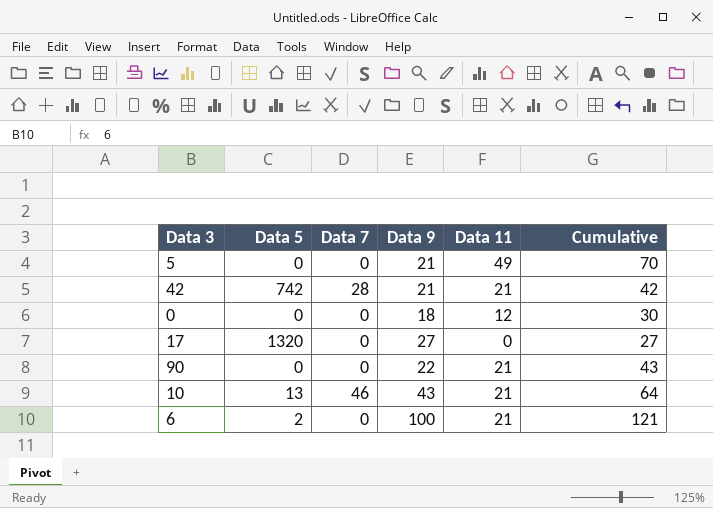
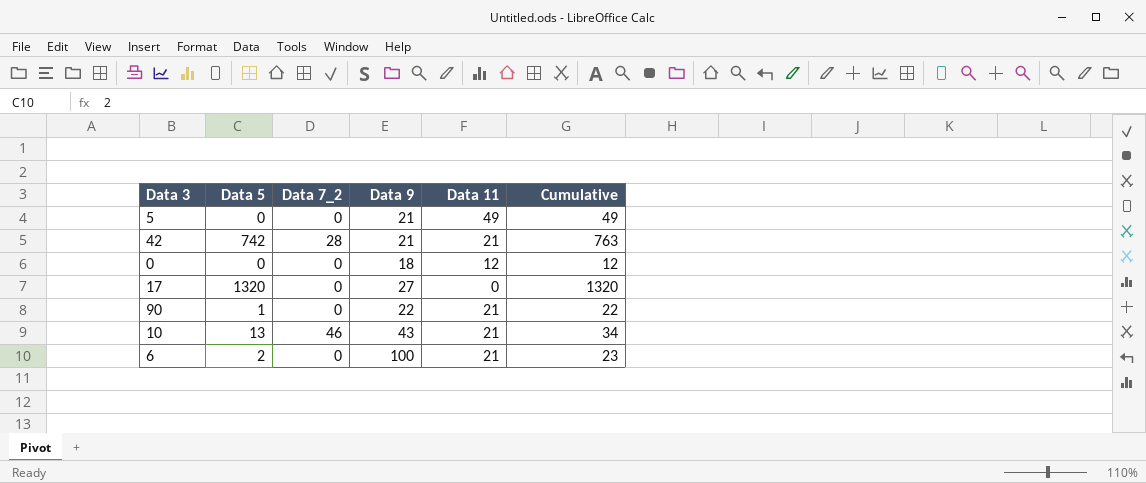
column name: Data 7 -> Data 7_2
column Cumulative | formula: [Data 9] + [Data 11] -> [Data 5] + [Data 11]
90 | Data 5: 0 -> 1

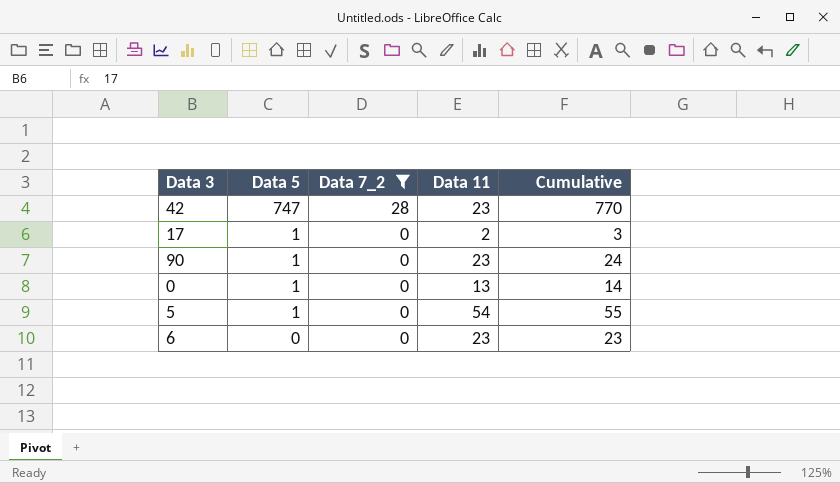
filter: none -> Data 7_2 != 46
row order: none -> Data 5 descending
column Data 9 | position: 4 -> none
42 | Data 5: 742 -> 747
42 | Data 11: 21 -> 23
42 | Cumulative: 763 -> 770
17 | Data 5: 1320 -> 1
17 | Data 11: 0 -> 2
17 | Cumulative: 1320 -> 3
90 | Data 11: 21 -> 23
90 | Cumulative: 22 -> 24
0 | Data 5: 0 -> 1
0 | Data 11: 12 -> 13
0 | Cumulative: 12 -> 14
5 | Data 5: 0 -> 1
5 | Data 11: 49 -> 54
5 | Cumulative: 49 -> 55
6 | Data 5: 2 -> 0
6 | Data 11: 21 -> 23

